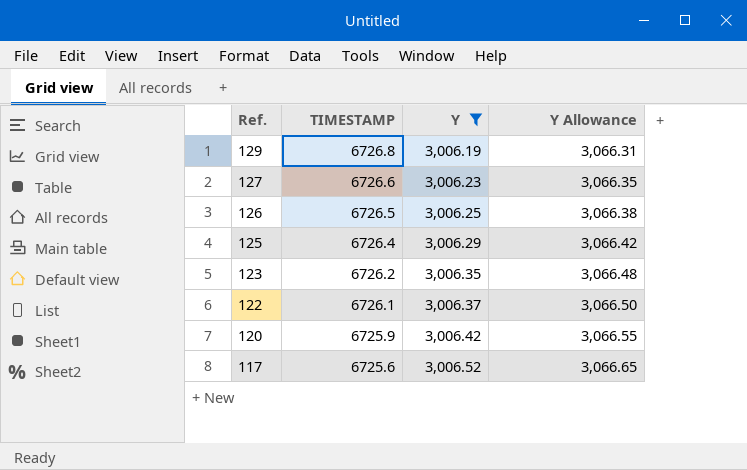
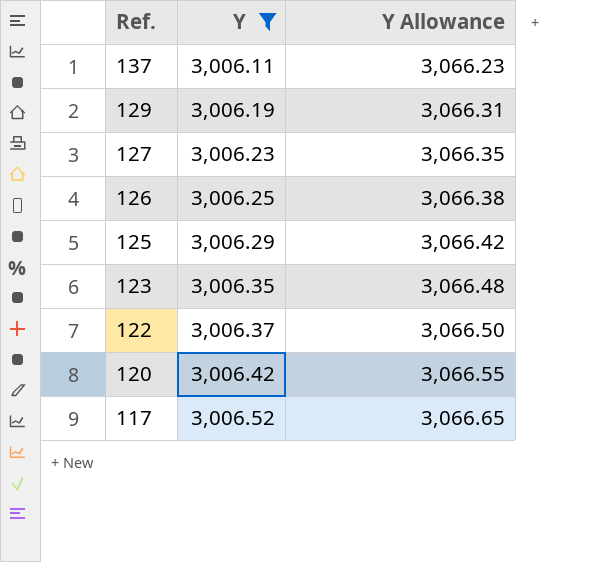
column TIMESTAMP | position: 2 -> none
row 137: none -> 3,006.11 | 3,066.23

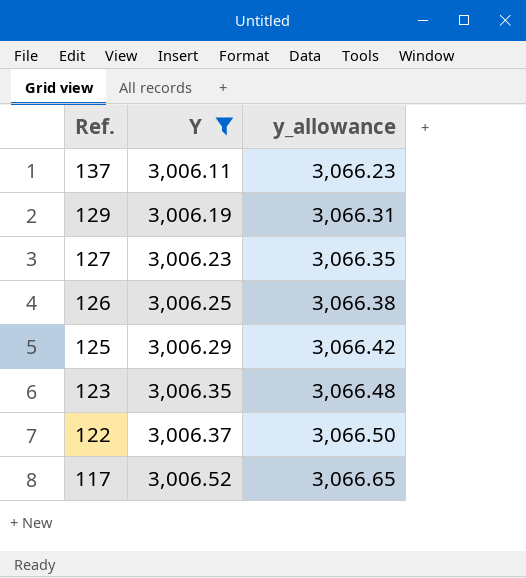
column name: Y Allowance -> y_allowance
row 120: 3,006.42 | 3,066.55 -> none

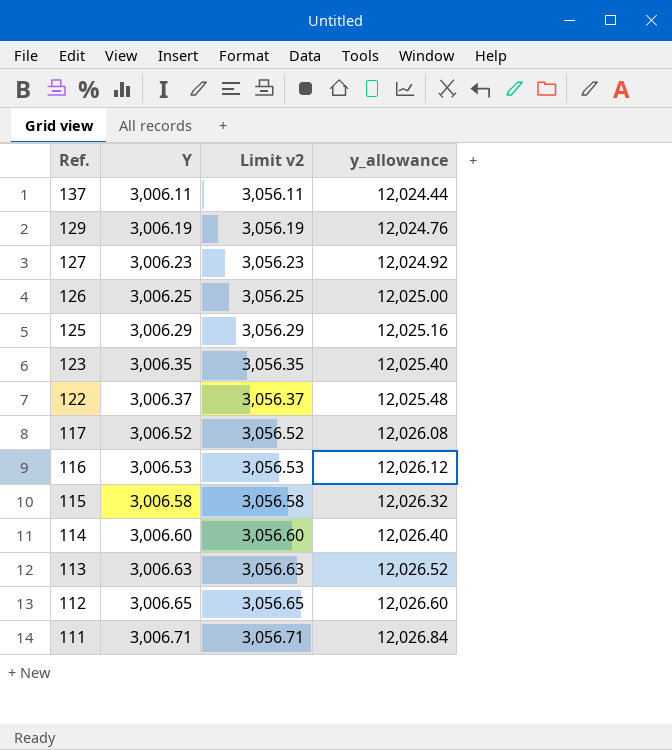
filter: Y <= 3,006.52 -> none
column Limit v2 | formula: none -> [Y] + 50
column y_allowance | formula: [Y] * 1.02 -> [Y] * 4

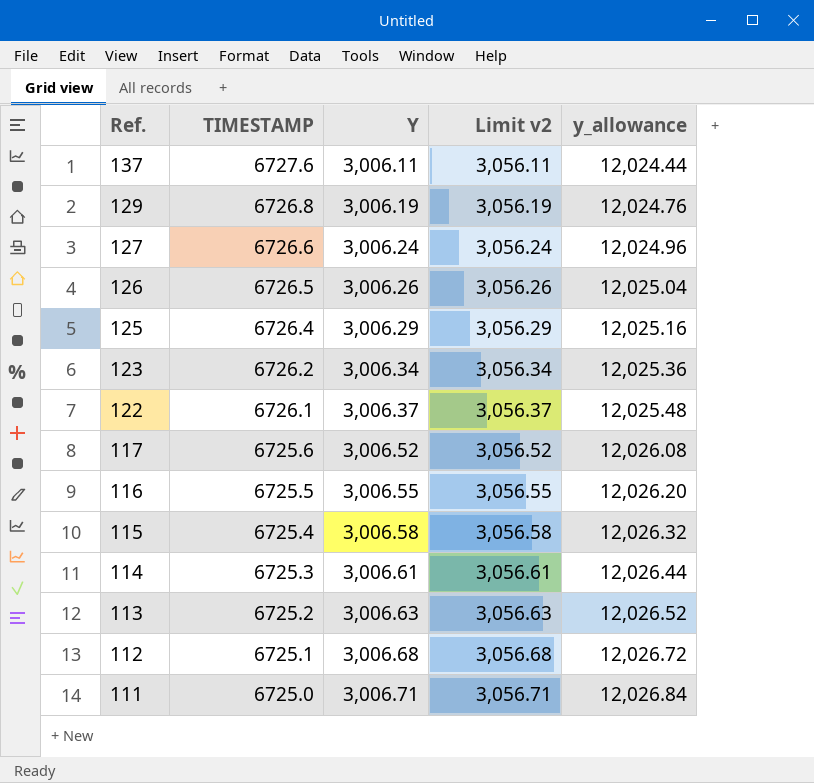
column TIMESTAMP | position: none -> 2
127 | Y: 3,006.23 -> 3,006.24
127 | Limit v2: 3,056.23 -> 3,056.24
127 | y_allowance: 12,024.92 -> 12,024.96
126 | Y: 3,006.25 -> 3,006.26
126 | Limit v2: 3,056.25 -> 3,056.26
126 | y_allowance: 12,025.00 -> 12,025.04
123 | Y: 3,006.35 -> 3,006.34
123 | Limit v2: 3,056.35 -> 3,056.34
123 | y_allowance: 12,025.40 -> 12,025.36
116 | Y: 3,006.53 -> 3,006.55
116 | Limit v2: 3,056.53 -> 3,056.55
116 | y_allowance: 12,026.12 -> 12,026.20
114 | Y: 3,006.60 -> 3,006.61
114 | Limit v2: 3,056.60 -> 3,056.61
114 | y_allowance: 12,026.40 -> 12,026.44
112 | Y: 3,006.65 -> 3,006.68
112 | Limit v2: 3,056.65 -> 3,056.68
112 | y_allowance: 12,026.60 -> 12,026.72

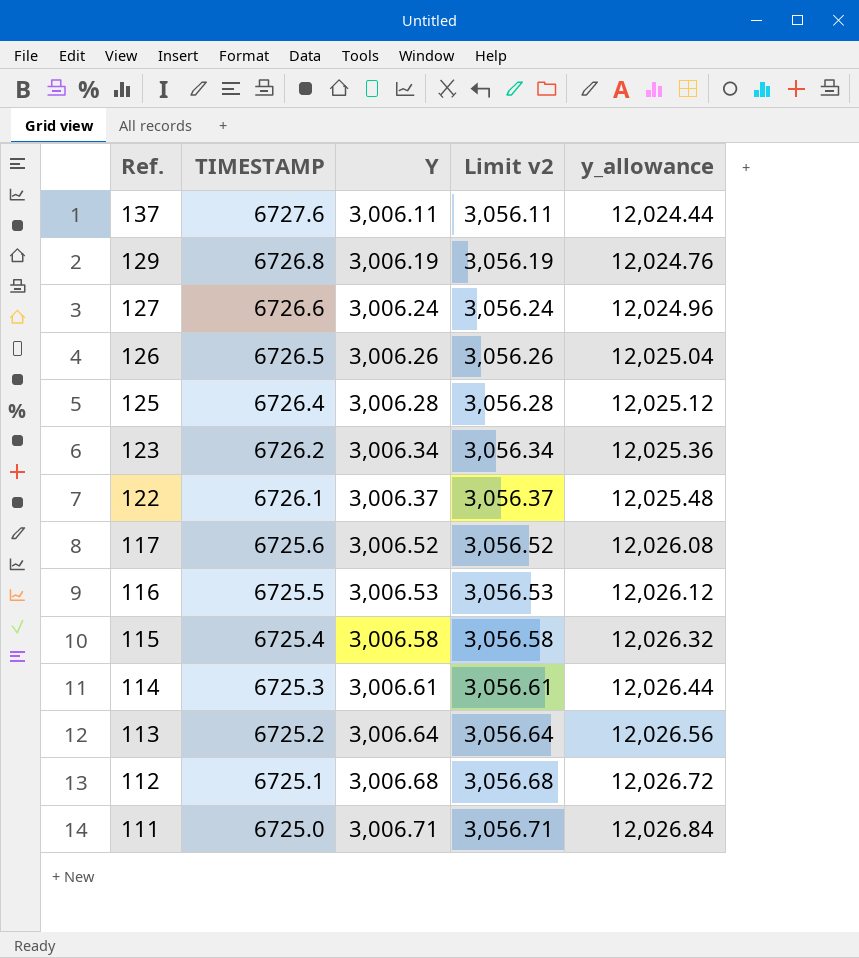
125 | Y: 3,006.29 -> 3,006.28
125 | Limit v2: 3,056.29 -> 3,056.28
125 | y_allowance: 12,025.16 -> 12,025.12
116 | Y: 3,006.55 -> 3,006.53
116 | Limit v2: 3,056.55 -> 3,056.53
116 | y_allowance: 12,026.20 -> 12,026.12
113 | Y: 3,006.63 -> 3,006.64
113 | Limit v2: 3,056.63 -> 3,056.64
113 | y_allowance: 12,026.52 -> 12,026.56

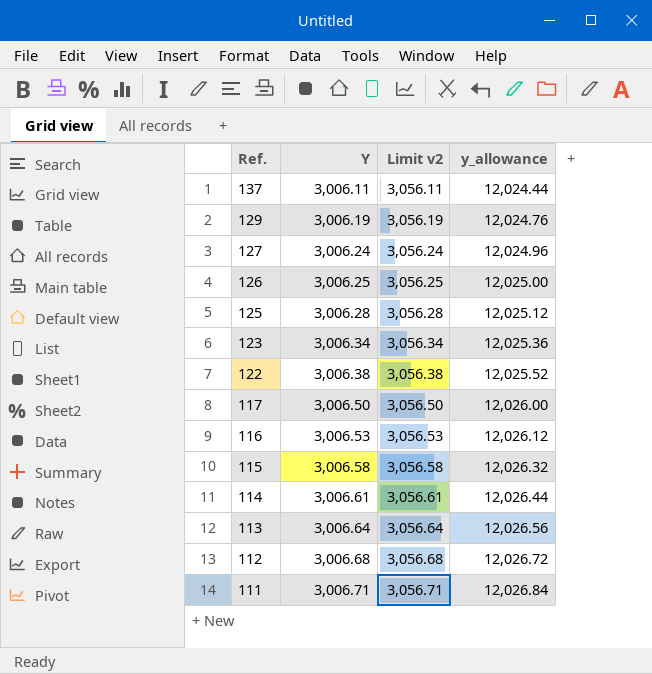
column TIMESTAMP | position: 2 -> none
126 | Y: 3,006.26 -> 3,006.25
126 | Limit v2: 3,056.26 -> 3,056.25
126 | y_allowance: 12,025.04 -> 12,025.00
122 | Y: 3,006.37 -> 3,006.38
122 | Limit v2: 3,056.37 -> 3,056.38
122 | y_allowance: 12,025.48 -> 12,025.52
117 | Y: 3,006.52 -> 3,006.50
117 | Limit v2: 3,056.52 -> 3,056.50
117 | y_allowance: 12,026.08 -> 12,026.00

